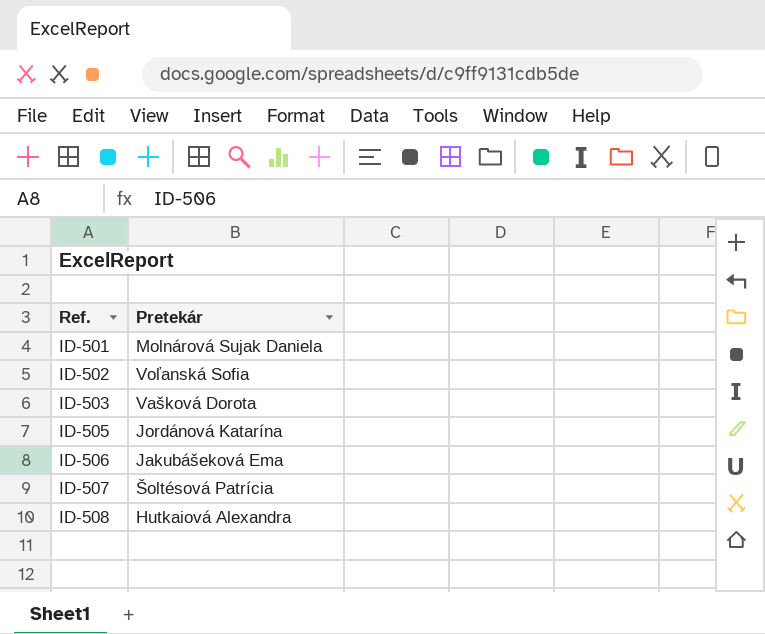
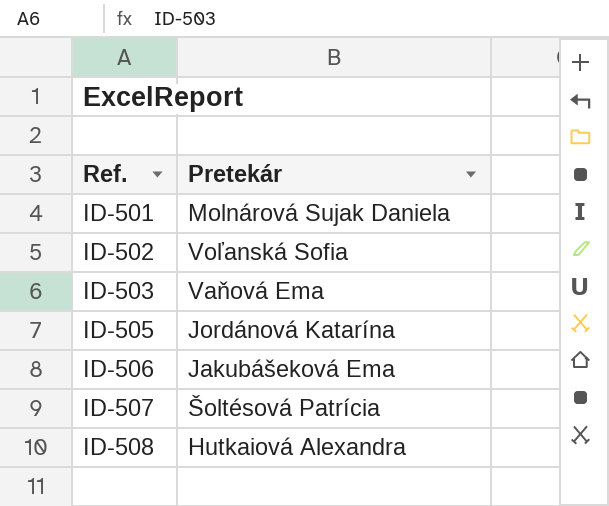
ID-503 | Pretekár: Vašková Dorota -> Vaňová Ema

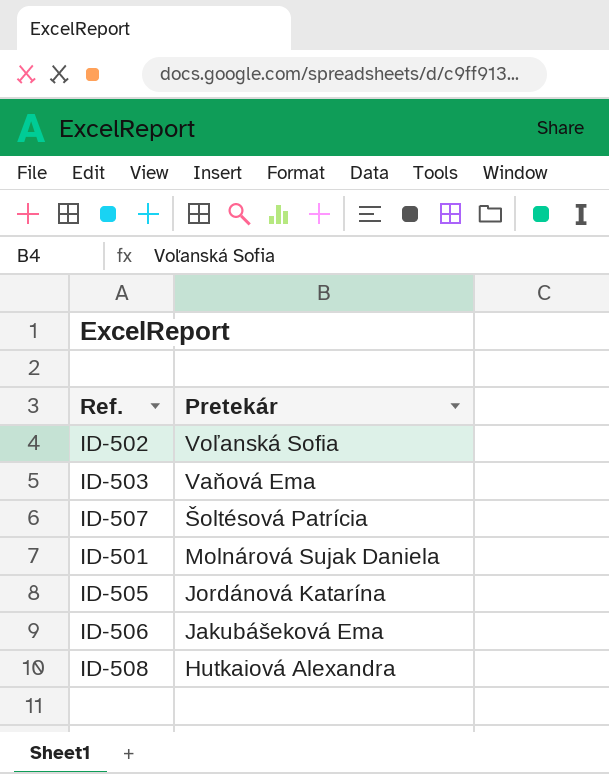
row order: Ref. ascending -> Pretekár descending

